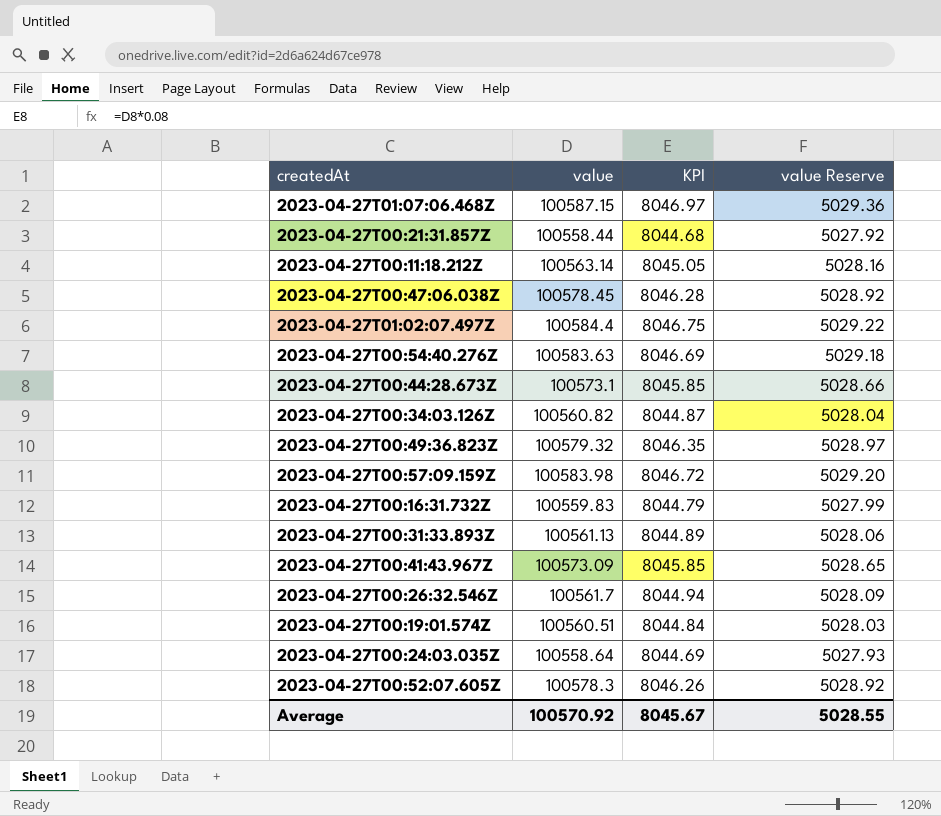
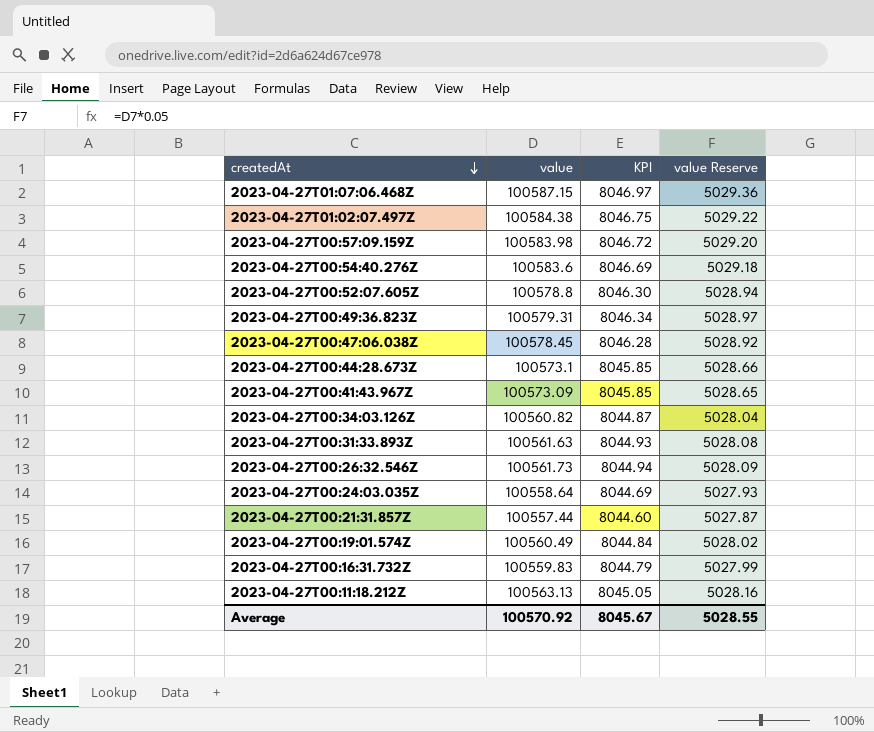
row order: none -> createdAt descending
2023-04-27T01:02:07.497Z | value: 100584.4 -> 100584.38
2023-04-27T00:54:40.276Z | value: 100583.63 -> 100583.6
2023-04-27T00:52:07.605Z | value: 100578.3 -> 100578.8
2023-04-27T00:52:07.605Z | KPI: 8046.26 -> 8046.30
2023-04-27T00:52:07.605Z | value Reserve: 5028.92 -> 5028.94
2023-04-27T00:49:36.823Z | value: 100579.32 -> 100579.31
2023-04-27T00:49:36.823Z | KPI: 8046.35 -> 8046.34
2023-04-27T00:31:33.893Z | value: 100561.13 -> 100561.63
2023-04-27T00:31:33.893Z | KPI: 8044.89 -> 8044.93
2023-04-27T00:31:33.893Z | value Reserve: 5028.06 -> 5028.08
2023-04-27T00:26:32.546Z | value: 100561.7 -> 100561.73
2023-04-27T00:21:31.857Z | value: 100558.44 -> 100557.44
2023-04-27T00:21:31.857Z | KPI: 8044.68 -> 8044.60
2023-04-27T00:21:31.857Z | value Reserve: 5027.92 -> 5027.87
2023-04-27T00:19:01.574Z | value: 100560.51 -> 100560.49
2023-04-27T00:19:01.574Z | value Reserve: 5028.03 -> 5028.02
2023-04-27T00:11:18.212Z | value: 100563.14 -> 100563.13

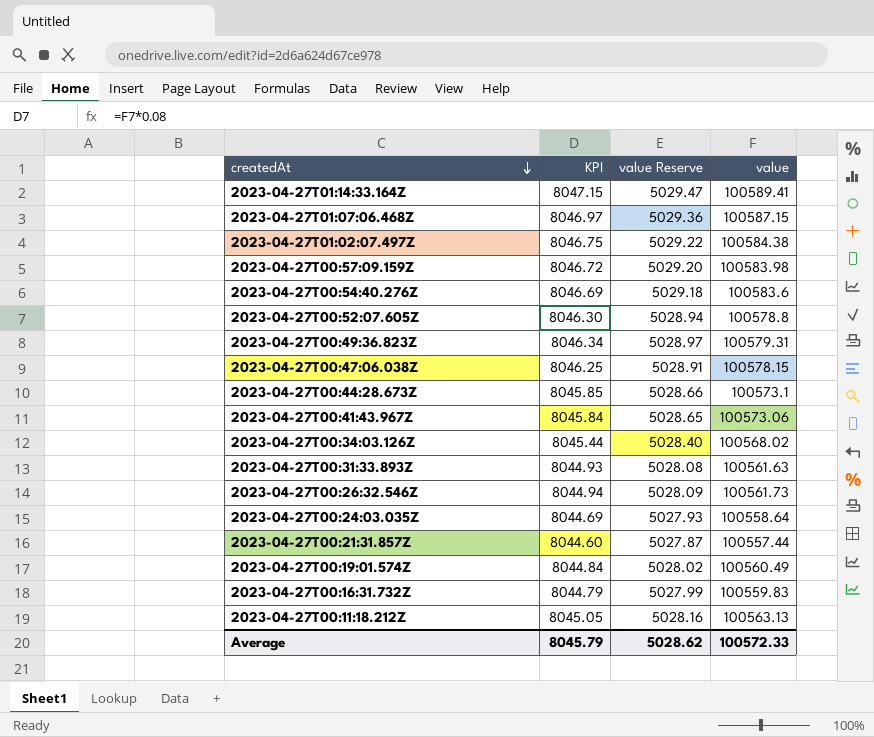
column value | position: 2 -> 4
row 2023-04-27T01:14:33.164Z: none -> 8047.15 | 5029.47 | 100589.41
2023-04-27T00:47:06.038Z | KPI: 8046.28 -> 8046.25
2023-04-27T00:47:06.038Z | value Reserve: 5028.92 -> 5028.91
2023-04-27T00:47:06.038Z | value: 100578.45 -> 100578.15
2023-04-27T00:41:43.967Z | KPI: 8045.85 -> 8045.84
2023-04-27T00:41:43.967Z | value: 100573.09 -> 100573.06
2023-04-27T00:34:03.126Z | KPI: 8044.87 -> 8045.44
2023-04-27T00:34:03.126Z | value Reserve: 5028.04 -> 5028.40
2023-04-27T00:34:03.126Z | value: 100560.82 -> 100568.02
Average | KPI: 8045.67 -> 8045.79
Average | value Reserve: 5028.55 -> 5028.62
Average | value: 100570.92 -> 100572.33

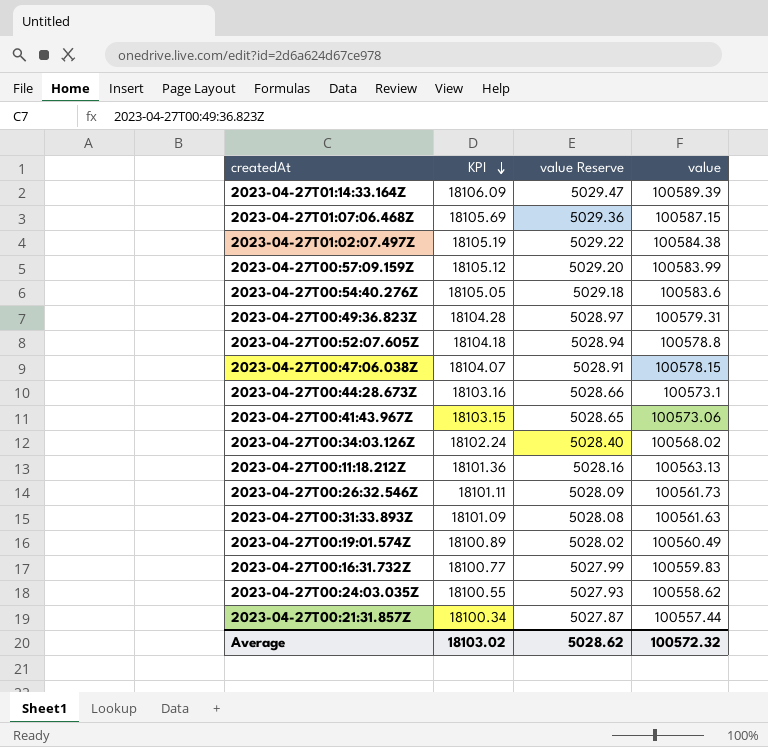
row order: createdAt descending -> KPI descending
column KPI | formula: [value] * 0.08 -> [value] * 0.18
2023-04-27T01:14:33.164Z | value: 100589.41 -> 100589.39
2023-04-27T00:57:09.159Z | value: 100583.98 -> 100583.99
2023-04-27T00:24:03.035Z | value: 100558.64 -> 100558.62
Average | KPI: 8045.79 -> 18103.02
Average | value: 100572.33 -> 100572.32

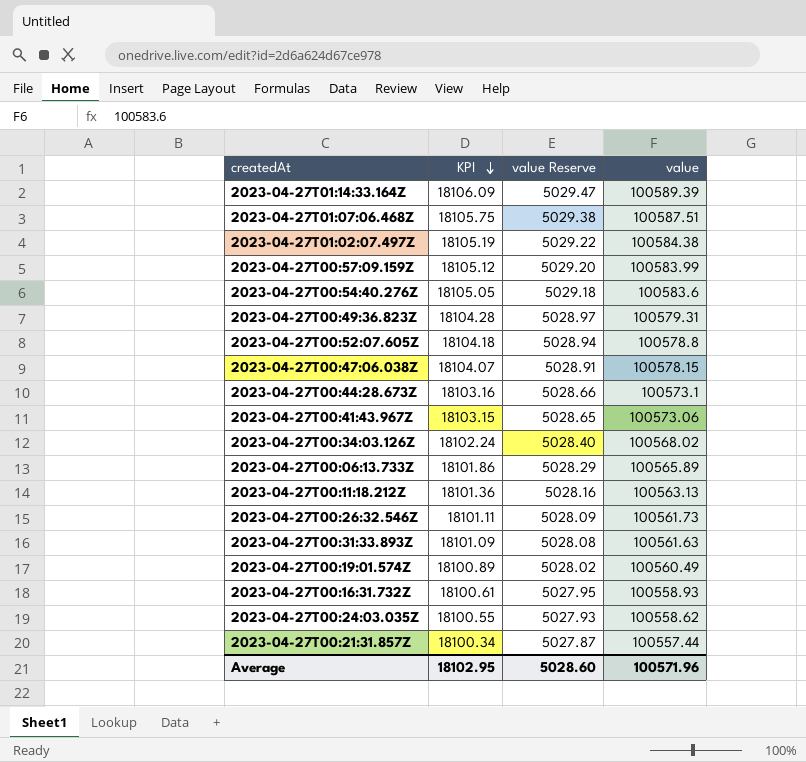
2023-04-27T01:07:06.468Z | KPI: 18105.69 -> 18105.75
2023-04-27T01:07:06.468Z | value Reserve: 5029.36 -> 5029.38
2023-04-27T01:07:06.468Z | value: 100587.15 -> 100587.51
row 2023-04-27T00:06:13.733Z: none -> 18101.86 | 5028.29 | 100565.89
2023-04-27T00:16:31.732Z | KPI: 18100.77 -> 18100.61
2023-04-27T00:16:31.732Z | value Reserve: 5027.99 -> 5027.95
2023-04-27T00:16:31.732Z | value: 100559.83 -> 100558.93
Average | KPI: 18103.02 -> 18102.95
Average | value Reserve: 5028.62 -> 5028.60
Average | value: 100572.32 -> 100571.96

